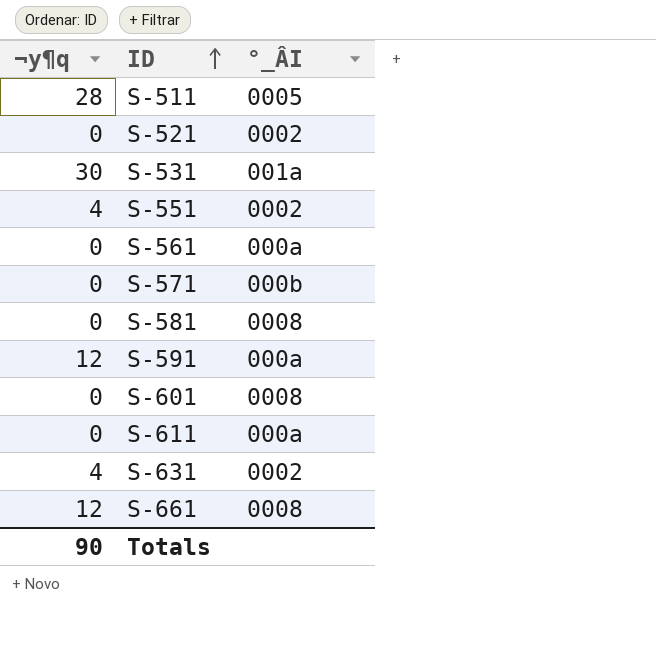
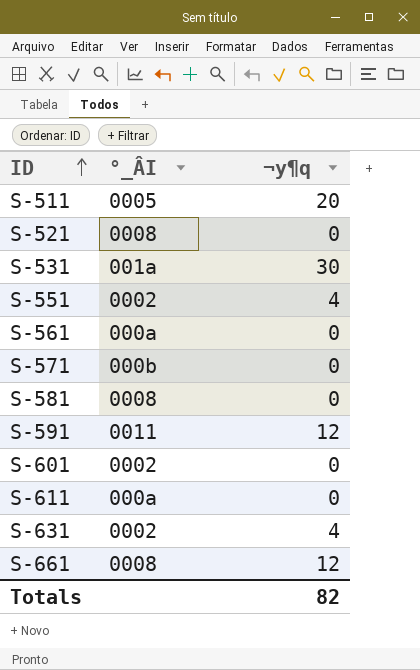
column ¬y¶q | position: 1 -> 3
S-511 | ¬y¶q: 28 -> 20
S-521 | °_ÂI: 0002 -> 0008
S-591 | °_ÂI: 000a -> 0011
S-601 | °_ÂI: 0008 -> 0002
Totals | ¬y¶q: 90 -> 82

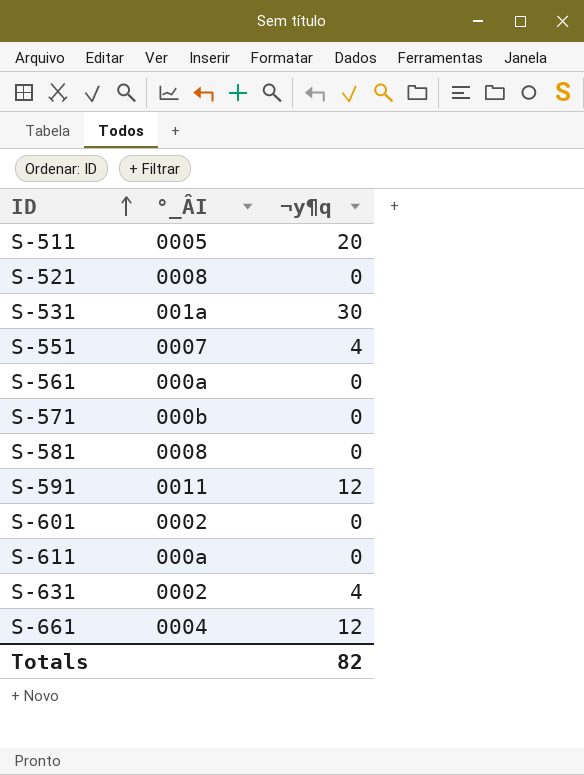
S-551 | °_ÂI: 0002 -> 0007
S-661 | °_ÂI: 0008 -> 0004

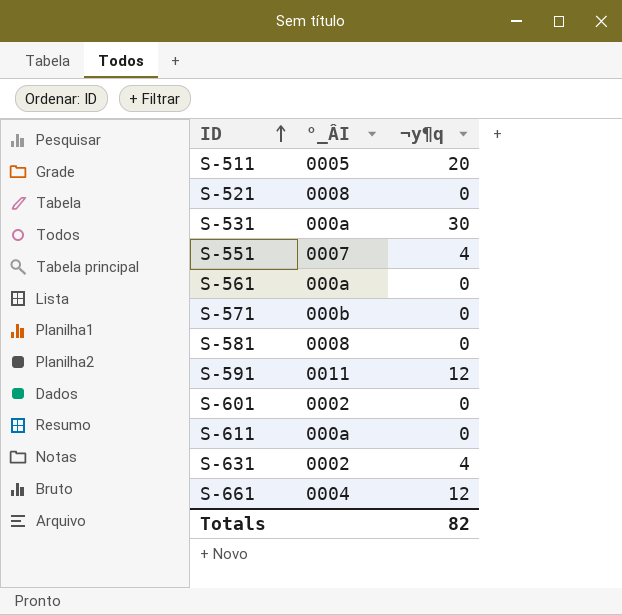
S-531 | °_ÂI: 001a -> 000a

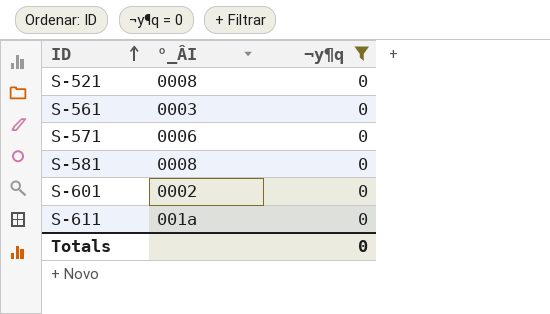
filter: none -> ¬y¶q = 0
S-561 | °_ÂI: 000a -> 0003
S-571 | °_ÂI: 000b -> 0006
S-611 | °_ÂI: 000a -> 001a
Totals | ¬y¶q: 82 -> 0

